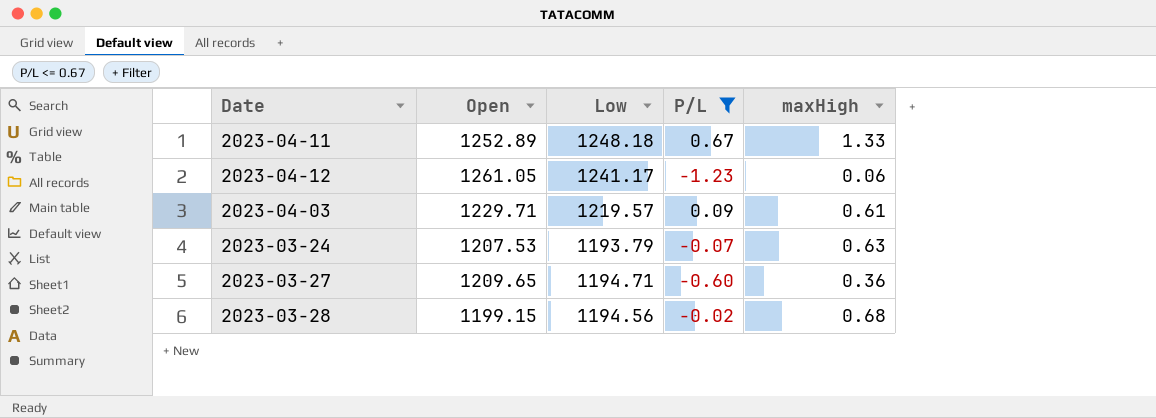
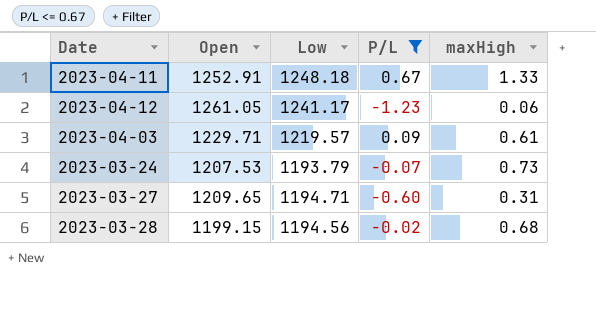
2023-04-11 | Open: 1252.89 -> 1252.91
2023-03-24 | maxHigh: 0.63 -> 0.73
2023-03-27 | maxHigh: 0.36 -> 0.31

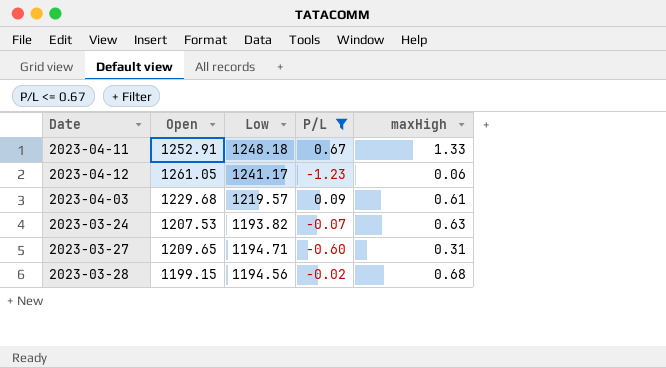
2023-04-03 | Open: 1229.71 -> 1229.68
2023-03-24 | Low: 1193.79 -> 1193.82
2023-03-24 | maxHigh: 0.73 -> 0.63

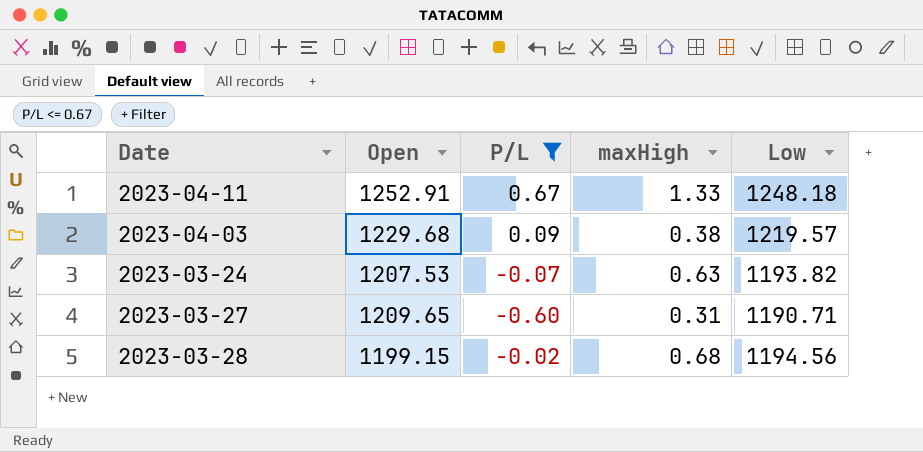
column Low | position: 3 -> 5
row 2023-04-12: 1261.05 | 1241.17 | -1.23 | 0.06 -> none
2023-04-03 | maxHigh: 0.61 -> 0.38
2023-03-27 | Low: 1194.71 -> 1190.71

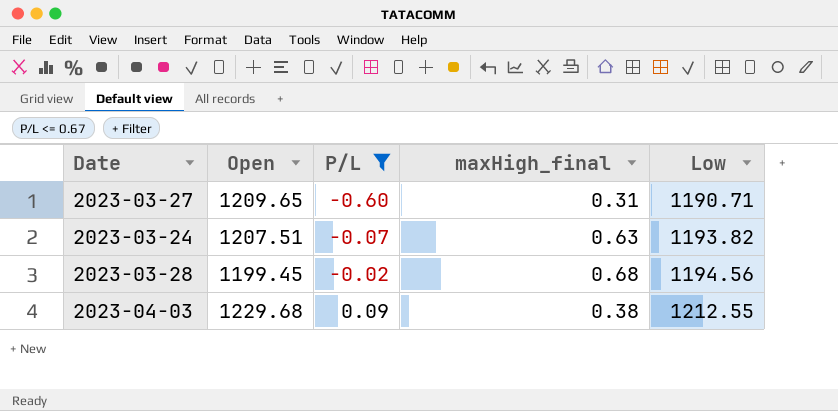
row order: none -> P/L ascending
column name: maxHigh -> maxHigh_final
row 2023-04-11: 1252.91 | 0.67 | 1.33 | 1248.18 -> none
2023-03-24 | Open: 1207.53 -> 1207.51
2023-03-28 | Open: 1199.15 -> 1199.45
2023-04-03 | Low: 1219.57 -> 1212.55

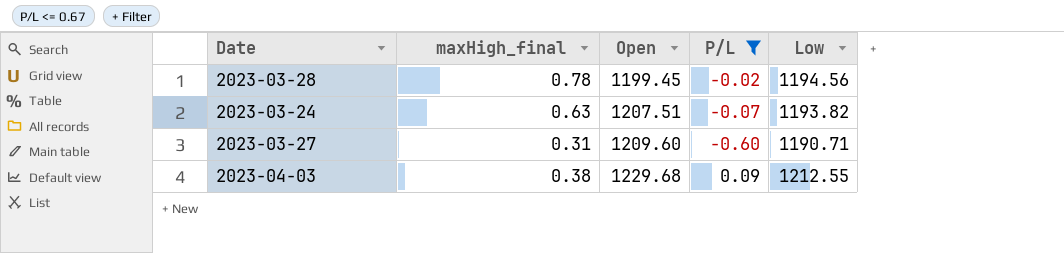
row order: P/L ascending -> Open ascending
column maxHigh_final | position: 4 -> 2
2023-03-28 | maxHigh_final: 0.68 -> 0.78
2023-03-27 | Open: 1209.65 -> 1209.60

